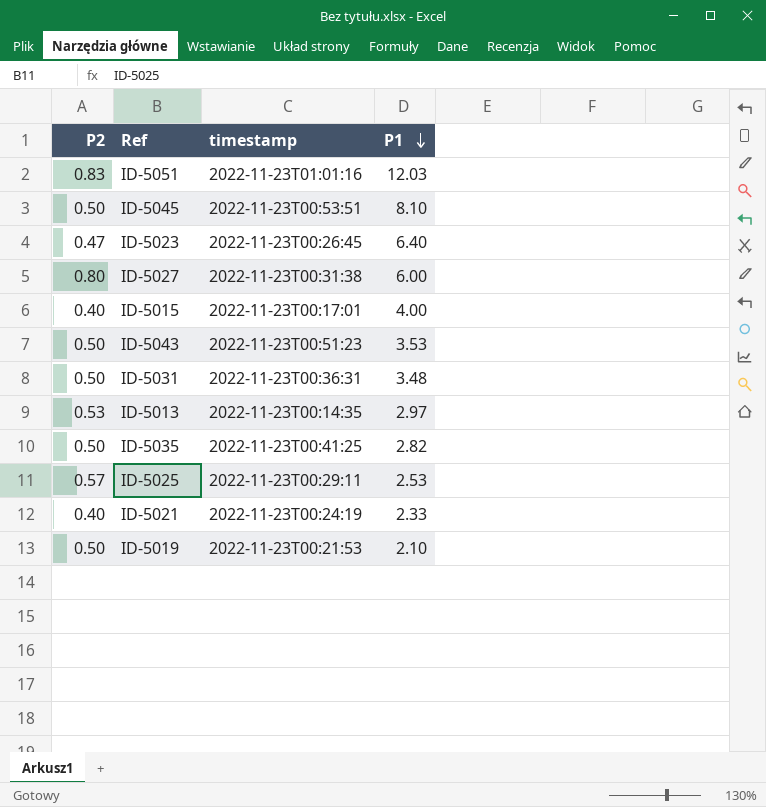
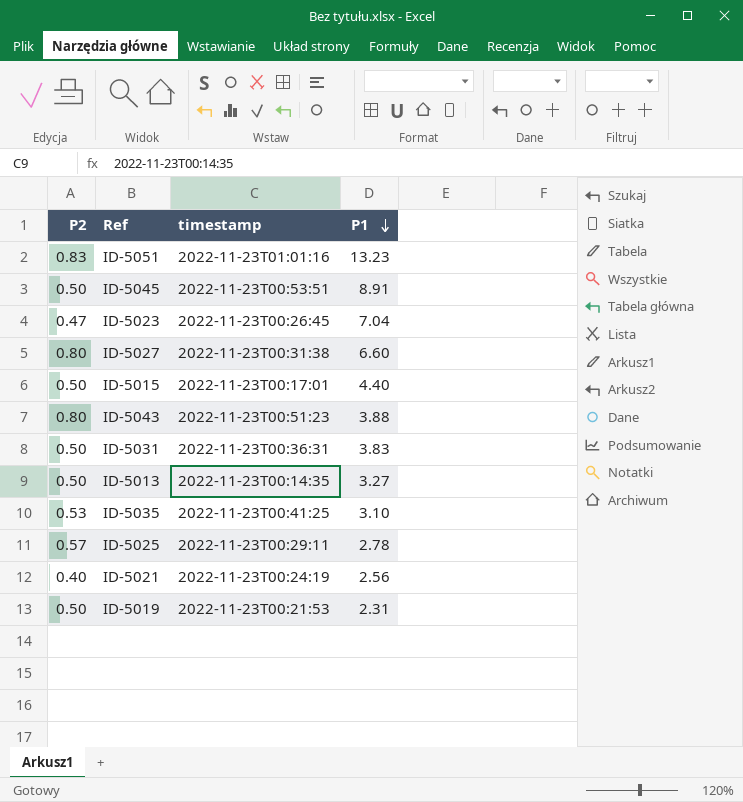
ID-5051 | P1: 12.03 -> 13.23
ID-5045 | P1: 8.10 -> 8.91
ID-5023 | P1: 6.40 -> 7.04
ID-5027 | P1: 6.00 -> 6.60
ID-5015 | P2: 0.40 -> 0.50
ID-5015 | P1: 4.00 -> 4.40
ID-5043 | P2: 0.50 -> 0.80
ID-5043 | P1: 3.53 -> 3.88
ID-5031 | P1: 3.48 -> 3.83
ID-5013 | P2: 0.53 -> 0.50
ID-5013 | P1: 2.97 -> 3.27
ID-5035 | P2: 0.50 -> 0.53
ID-5035 | P1: 2.82 -> 3.10
ID-5025 | P1: 2.53 -> 2.78
ID-5021 | P1: 2.33 -> 2.56
ID-5019 | P1: 2.10 -> 2.31

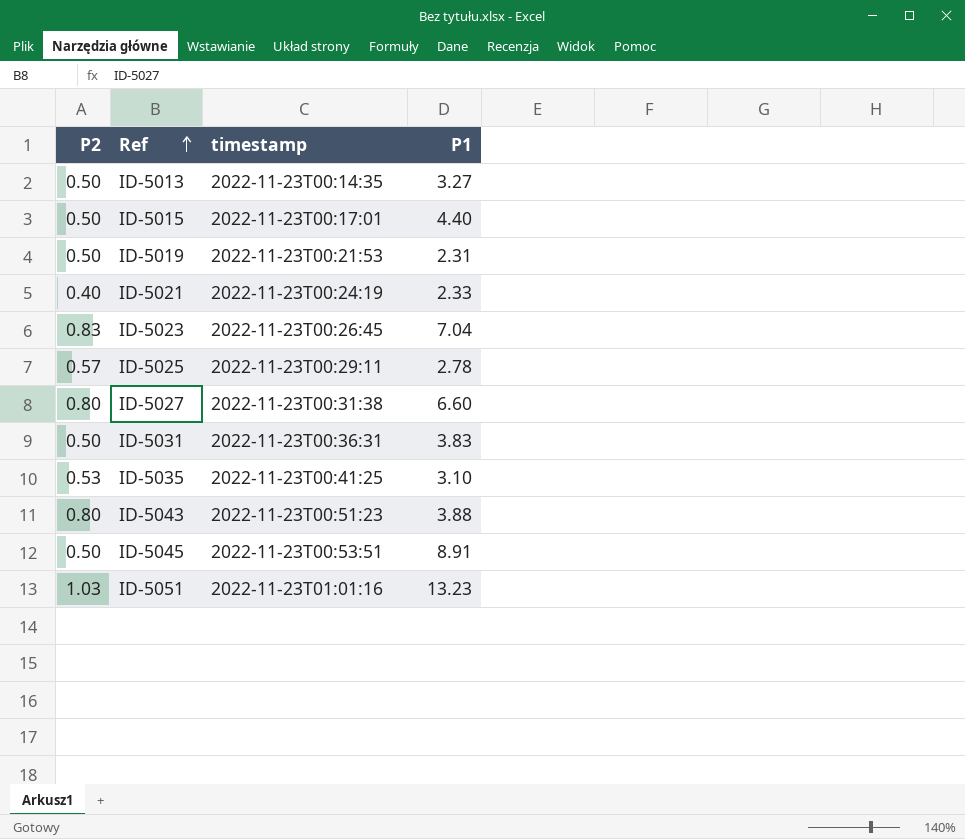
row order: P1 descending -> Ref ascending
ID-5021 | P1: 2.56 -> 2.33
ID-5023 | P2: 0.47 -> 0.83
ID-5051 | P2: 0.83 -> 1.03

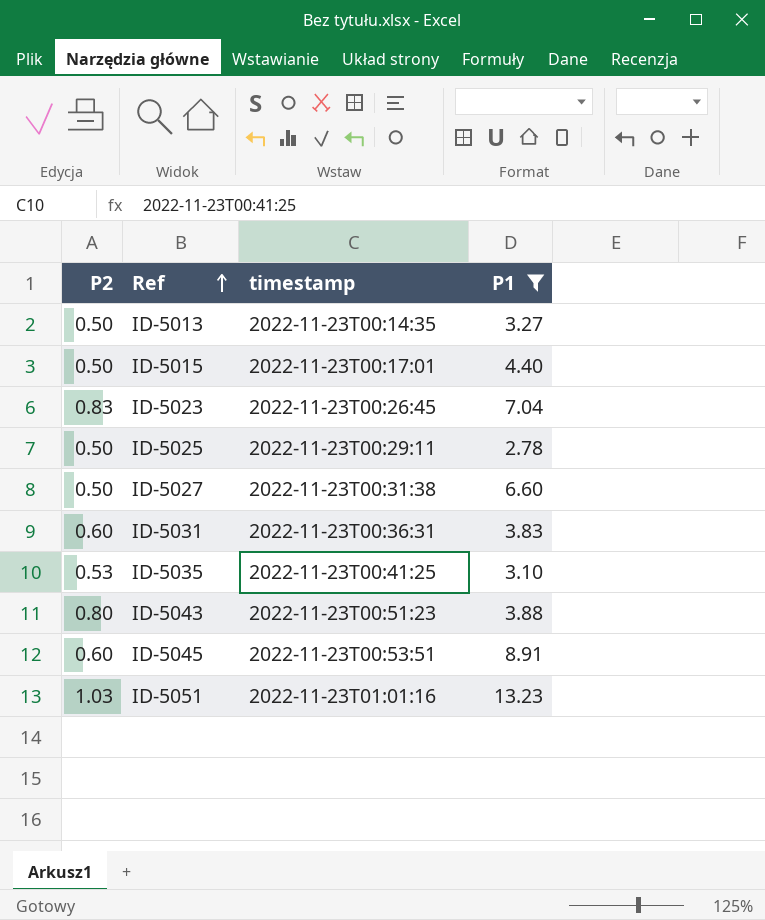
filter: none -> P1 >= 2.78
ID-5025 | P2: 0.57 -> 0.50
ID-5027 | P2: 0.80 -> 0.50
ID-5031 | P2: 0.50 -> 0.60
ID-5045 | P2: 0.50 -> 0.60

